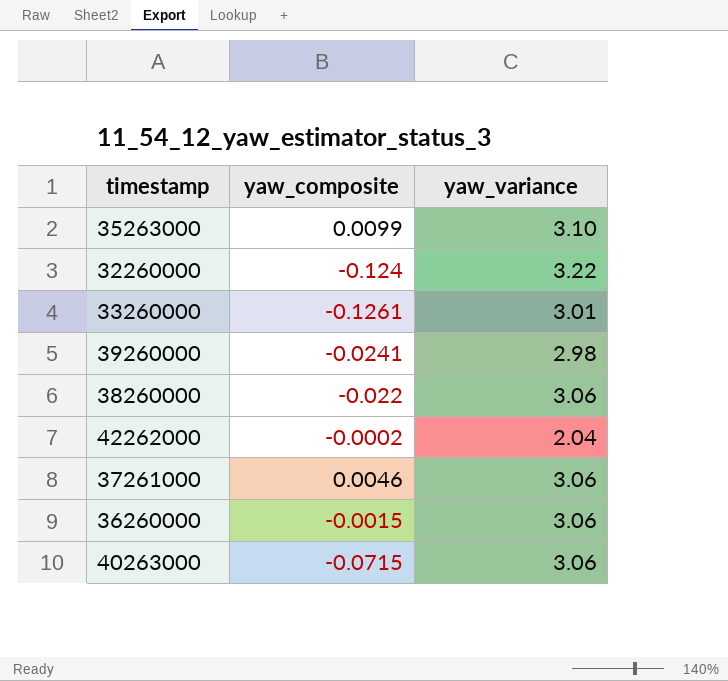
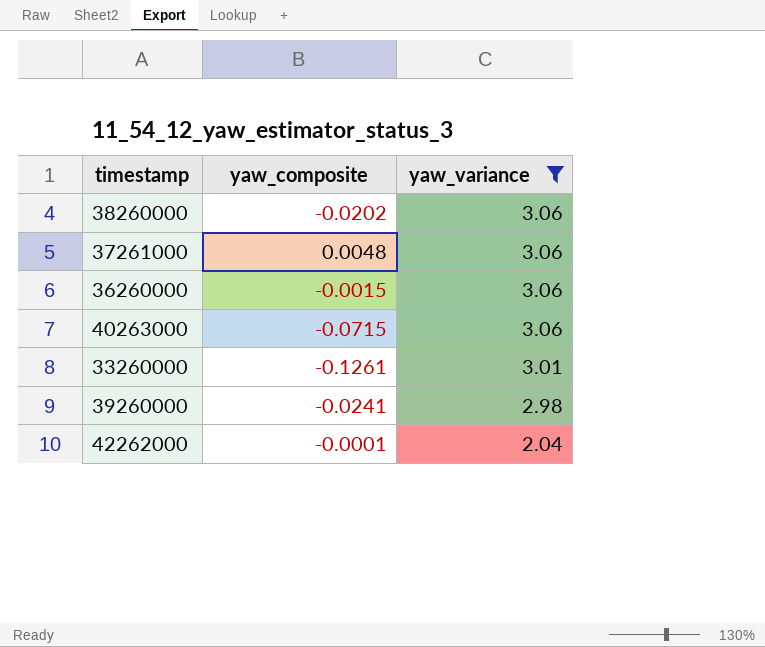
filter: none -> yaw_variance <= 3.06
row order: none -> yaw_variance descending
38260000 | yaw_composite: -0.022 -> -0.0202
37261000 | yaw_composite: 0.0046 -> 0.0048
42262000 | yaw_composite: -0.0002 -> -0.0001

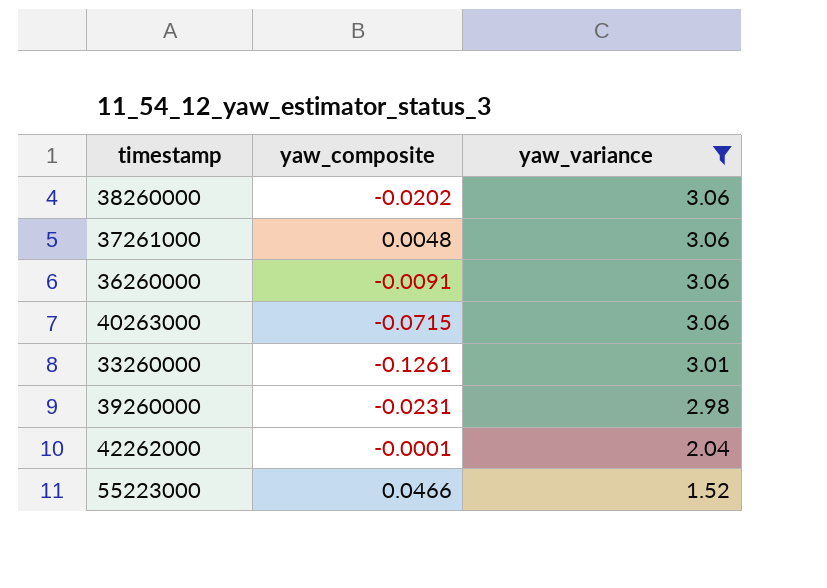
36260000 | yaw_composite: -0.0015 -> -0.0091
39260000 | yaw_composite: -0.0241 -> -0.0231
row 55223000: none -> 0.0466 | 1.52

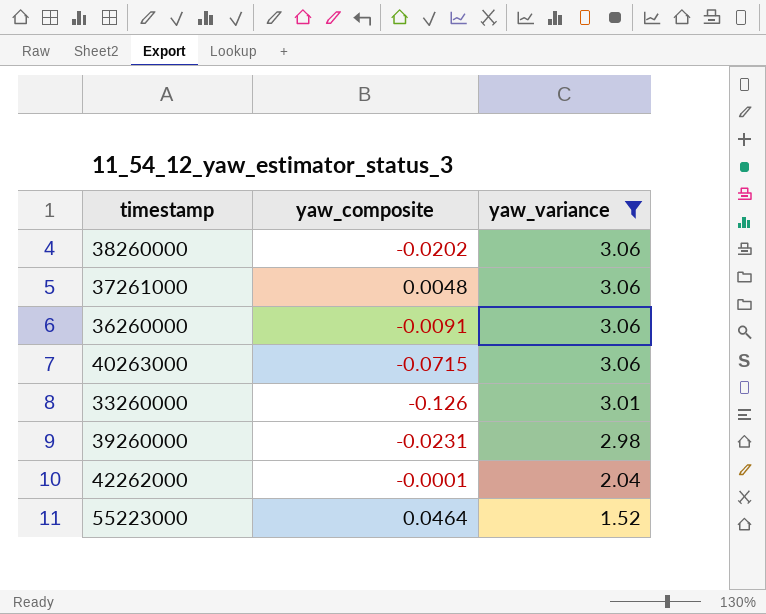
33260000 | yaw_composite: -0.1261 -> -0.126
55223000 | yaw_composite: 0.0466 -> 0.0464

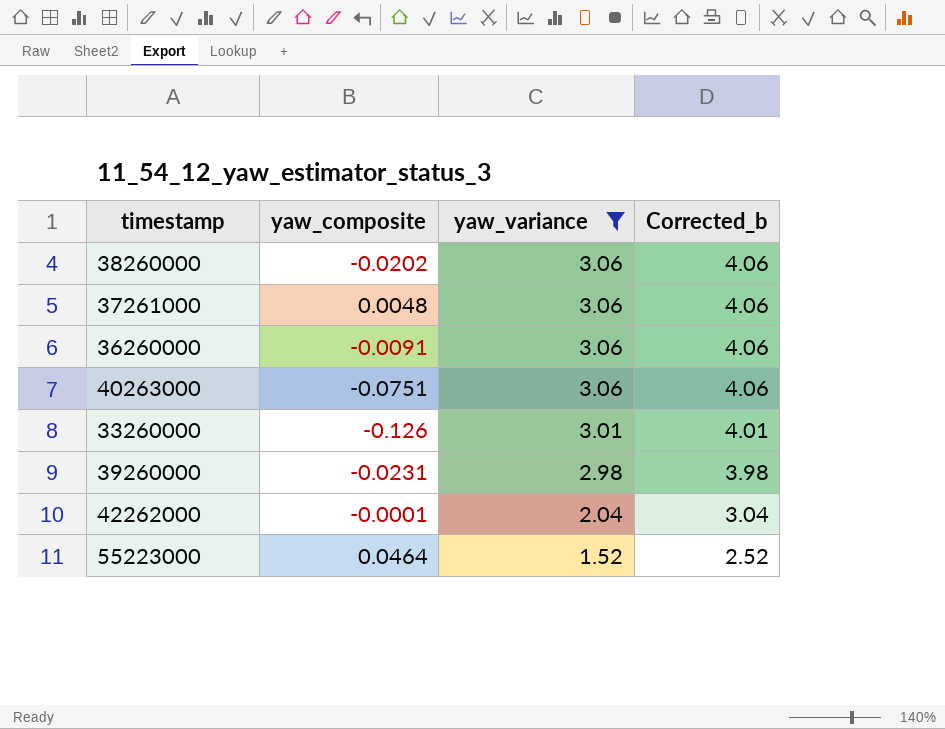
column Corrected_b | formula: none -> [yaw_variance] + 1
40263000 | yaw_composite: -0.0715 -> -0.0751

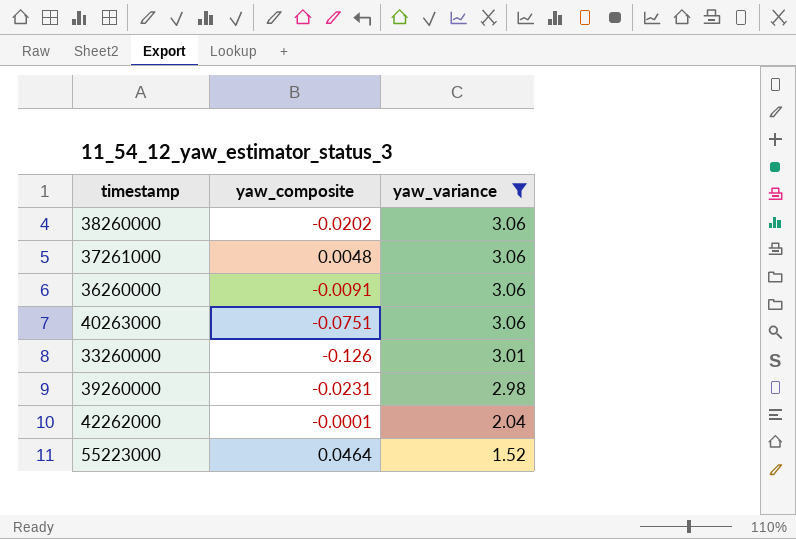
column Corrected_b | formula: [yaw_variance] + 1 -> none

